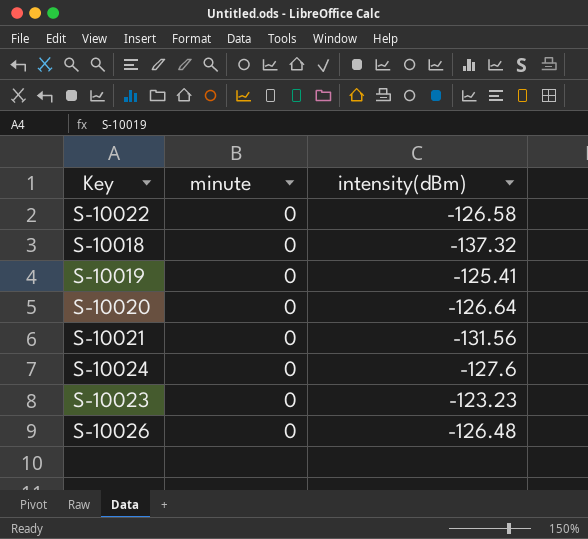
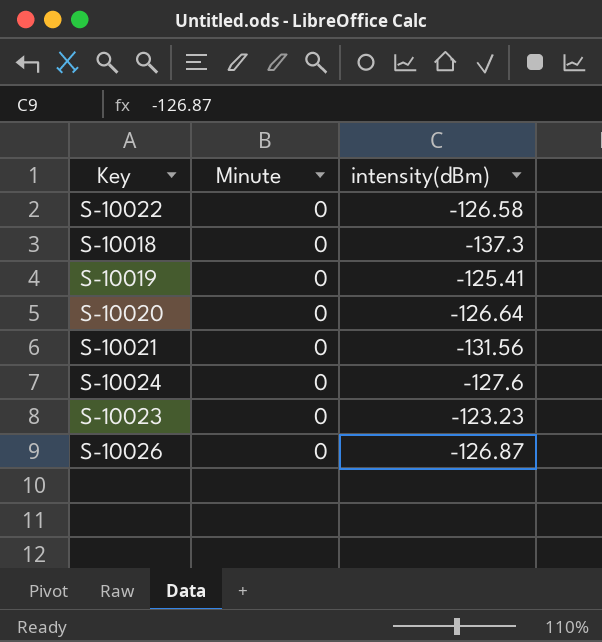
column name: minute -> Minute
S-10018 | intensity(dBm): -137.32 -> -137.3
S-10026 | intensity(dBm): -126.48 -> -126.87

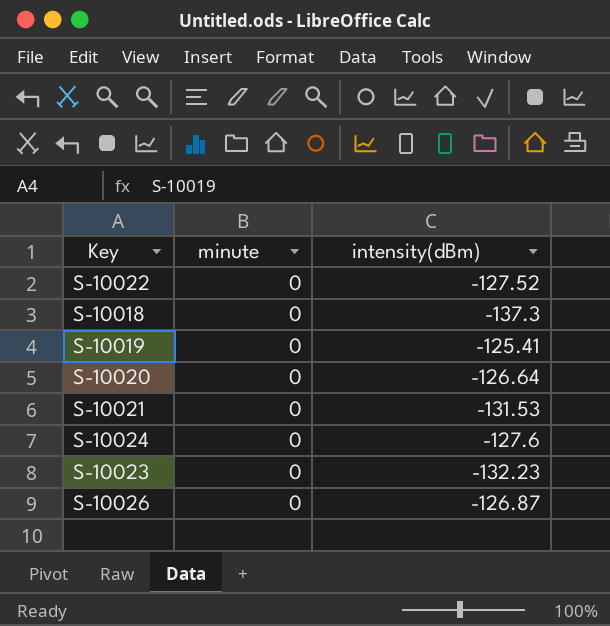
column name: Minute -> minute
S-10022 | intensity(dBm): -126.58 -> -127.52
S-10021 | intensity(dBm): -131.56 -> -131.53
S-10023 | intensity(dBm): -123.23 -> -132.23

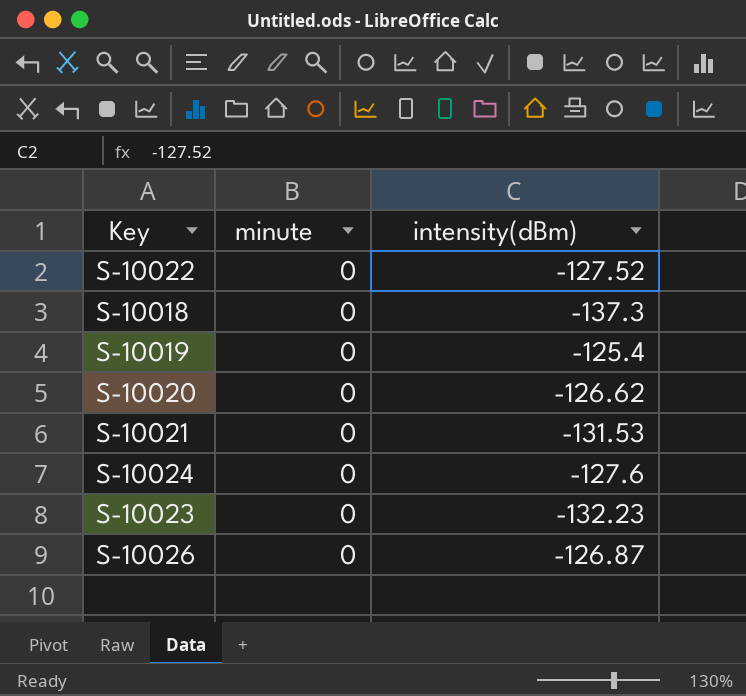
S-10019 | intensity(dBm): -125.41 -> -125.4
S-10020 | intensity(dBm): -126.64 -> -126.62

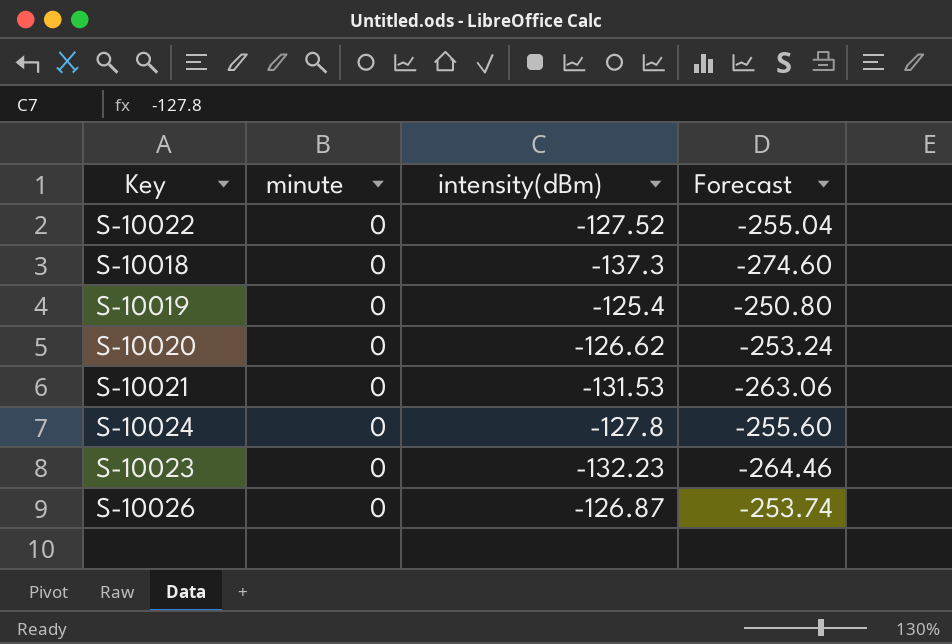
column Forecast | formula: none -> [intensity(dBm)] * 2
S-10024 | intensity(dBm): -127.6 -> -127.8

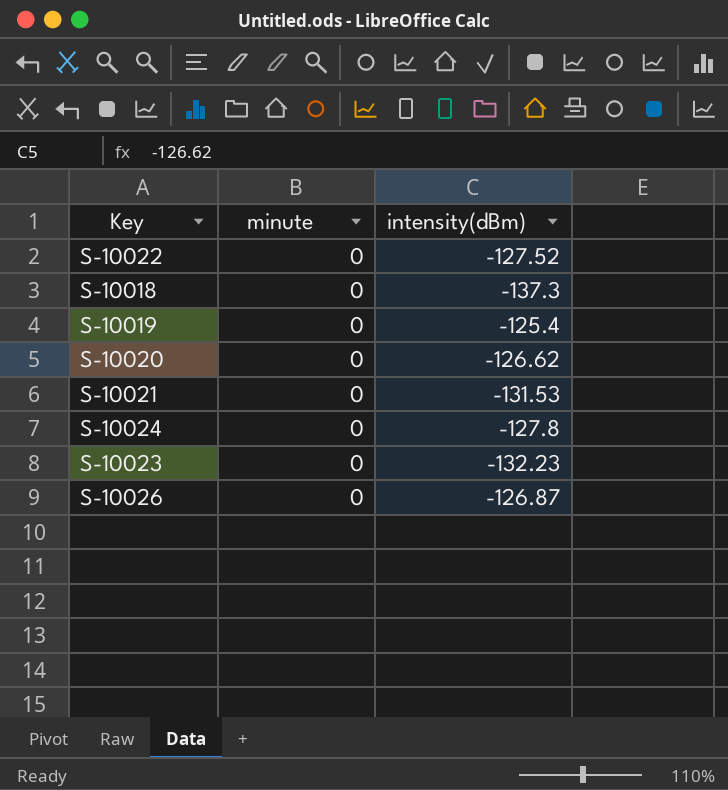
column Forecast | formula: [intensity(dBm)] * 2 -> none

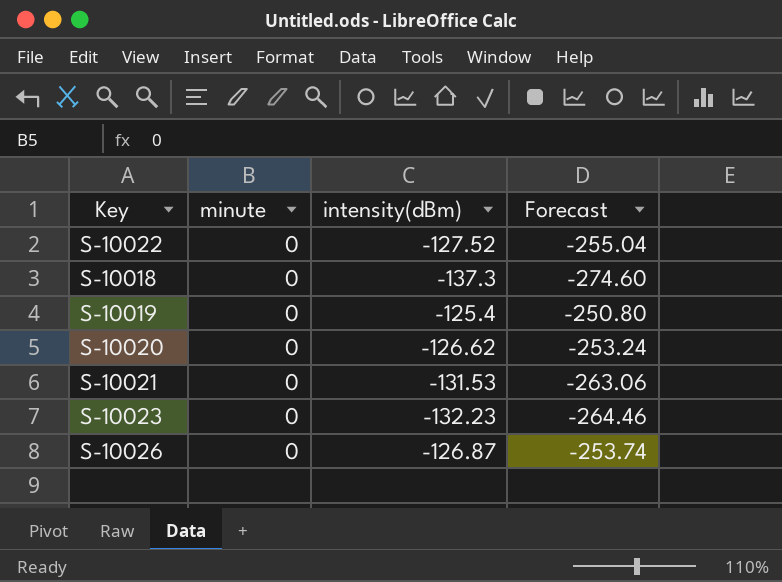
column Forecast | formula: none -> [intensity(dBm)] * 2
row S-10024: 0 | -127.8 -> none

